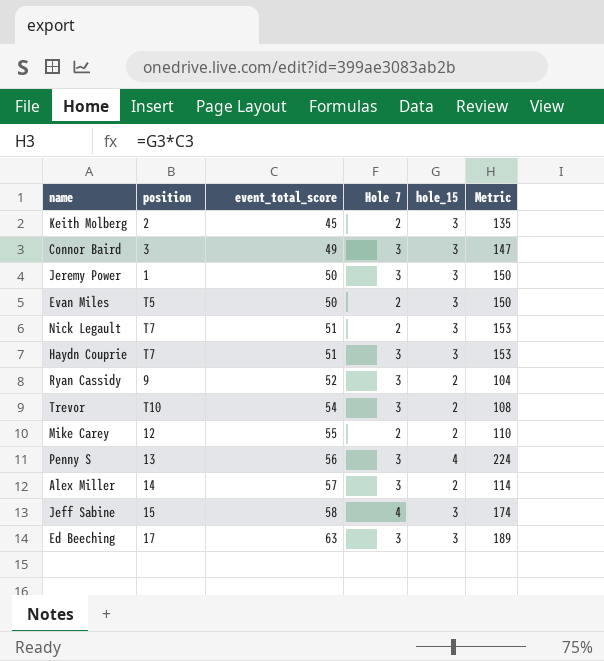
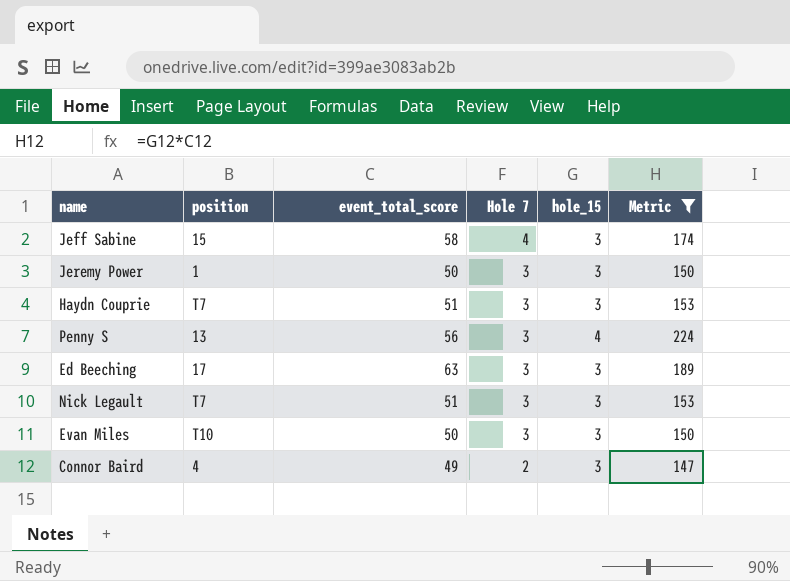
filter: none -> Metric >= 147
row order: event_total_score ascending -> Hole 7 descending
Nick Legault | Hole 7: 2 -> 3
Evan Miles | position: T5 -> T10
Evan Miles | Hole 7: 2 -> 3
Connor Baird | position: 3 -> 4
Connor Baird | Hole 7: 3 -> 2

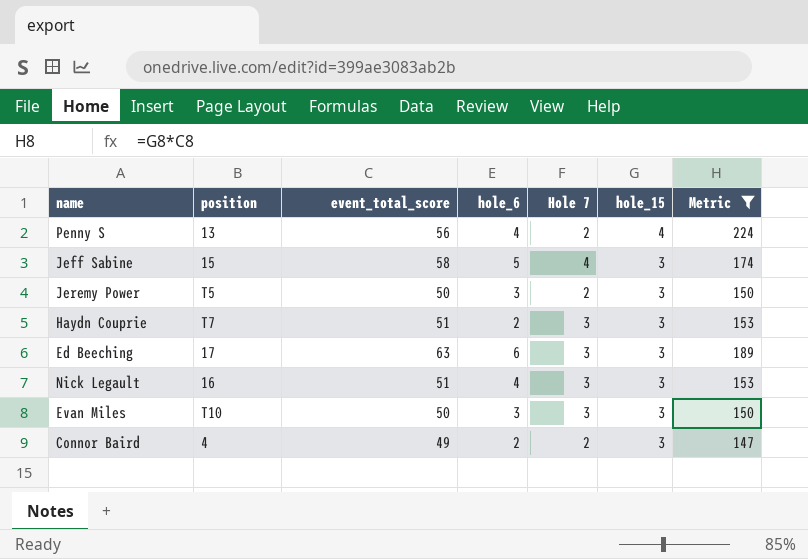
row order: Hole 7 descending -> hole_15 descending
column hole_6 | position: none -> 4
Penny S | Hole 7: 3 -> 2
Jeremy Power | position: 1 -> T5
Jeremy Power | Hole 7: 3 -> 2
Nick Legault | position: T7 -> 16

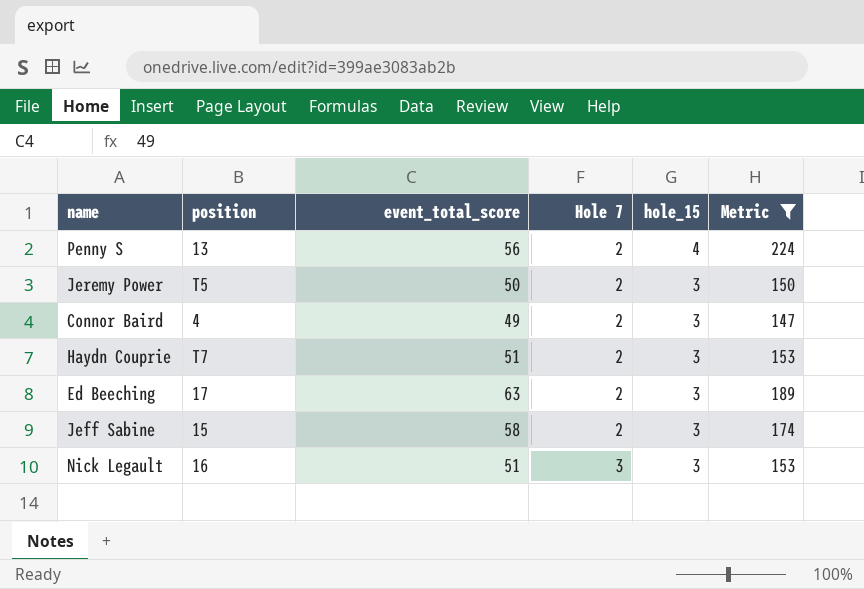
row order: hole_15 descending -> Hole 7 ascending
column hole_6 | position: 4 -> none
row Evan Miles: T10 | 50 | 3 | 3 | 3 | 150 -> none
Haydn Couprie | Hole 7: 3 -> 2
Ed Beeching | Hole 7: 3 -> 2
Jeff Sabine | Hole 7: 4 -> 2

